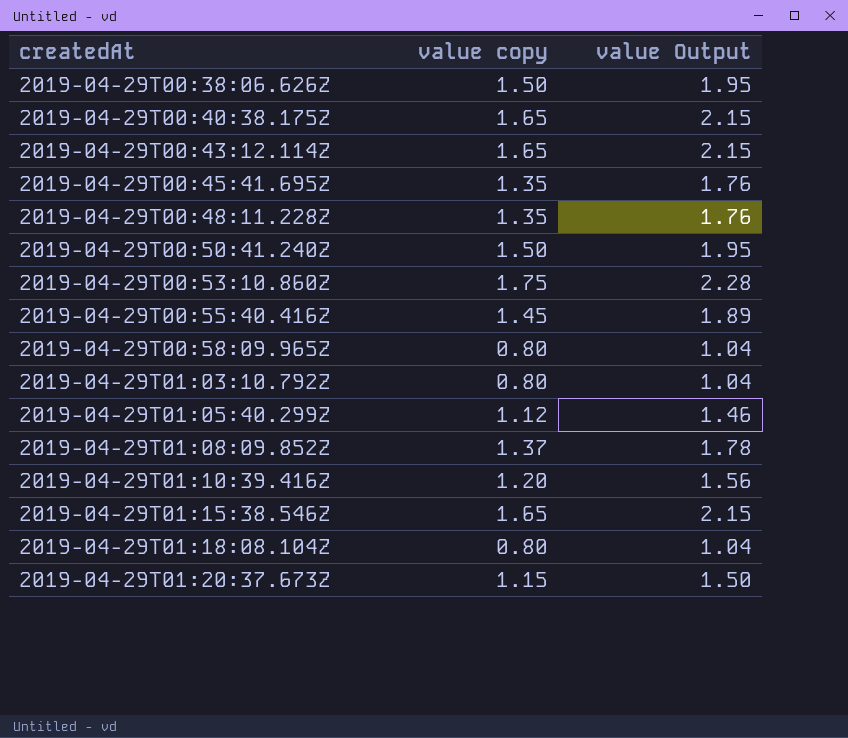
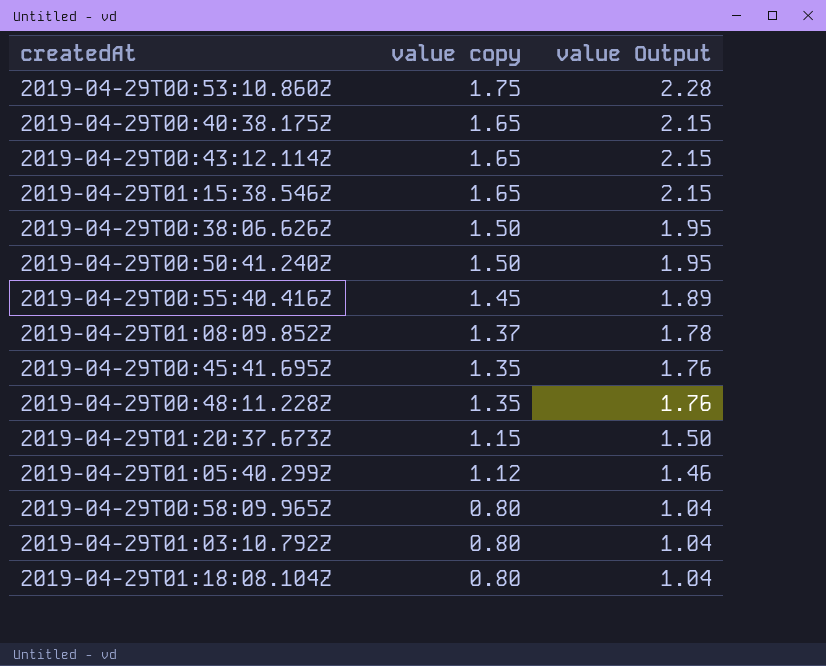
row order: createdAt ascending -> value copy descending
row 2019-04-29T01:10:39.416Z: 1.20 | 1.56 -> none

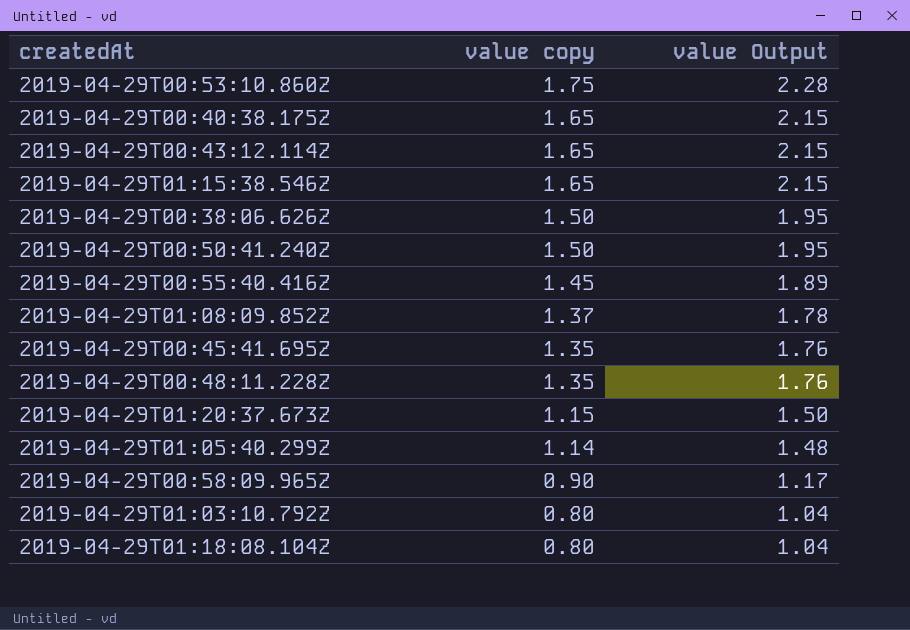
2019-04-29T01:05:40.299Z | value copy: 1.12 -> 1.14
2019-04-29T01:05:40.299Z | value Output: 1.46 -> 1.48
2019-04-29T00:58:09.965Z | value copy: 0.80 -> 0.90
2019-04-29T00:58:09.965Z | value Output: 1.04 -> 1.17

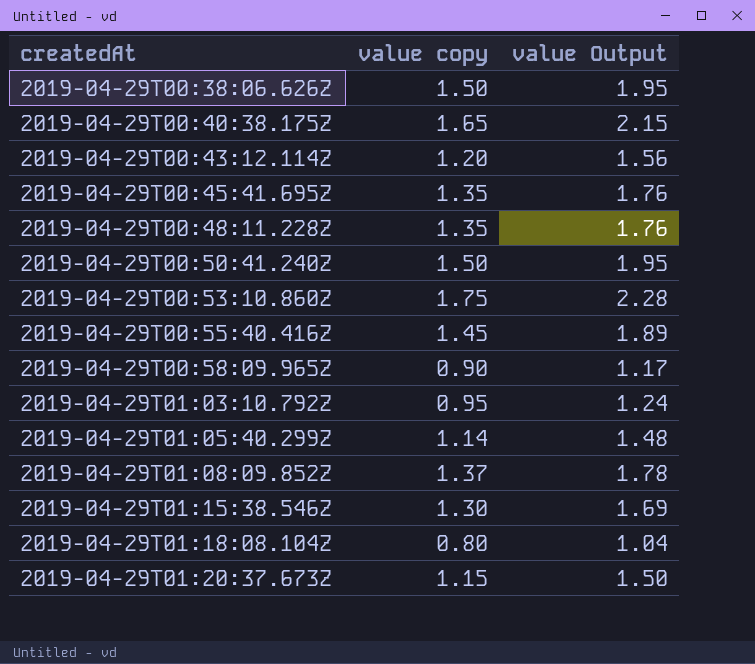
row order: value copy descending -> createdAt ascending
2019-04-29T00:43:12.114Z | value copy: 1.65 -> 1.20
2019-04-29T00:43:12.114Z | value Output: 2.15 -> 1.56
2019-04-29T01:03:10.792Z | value copy: 0.80 -> 0.95
2019-04-29T01:03:10.792Z | value Output: 1.04 -> 1.24
2019-04-29T01:15:38.546Z | value copy: 1.65 -> 1.30
2019-04-29T01:15:38.546Z | value Output: 2.15 -> 1.69

